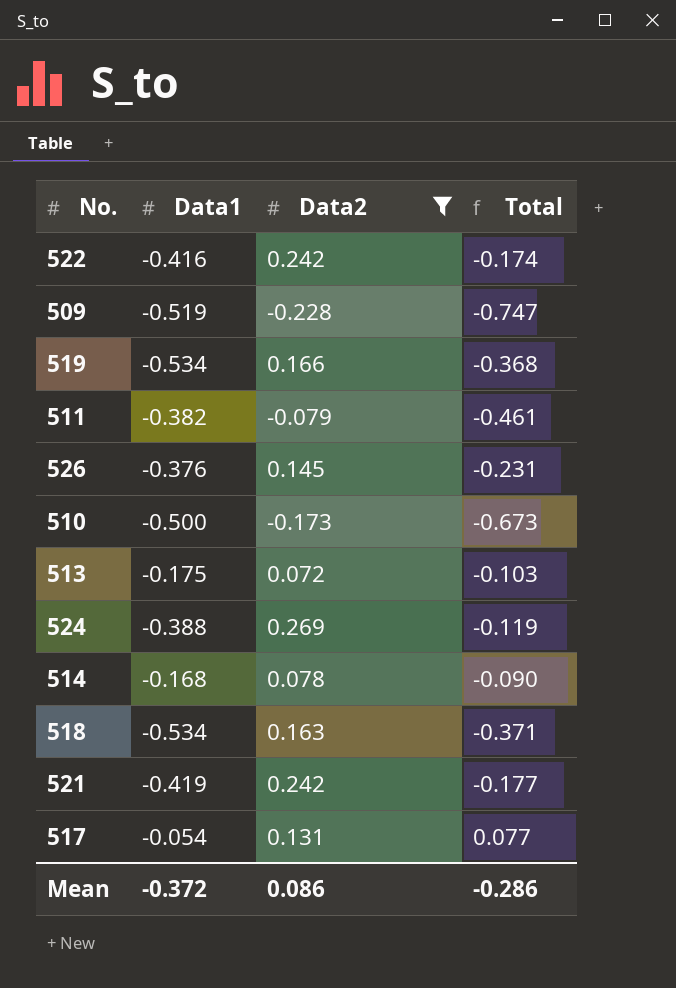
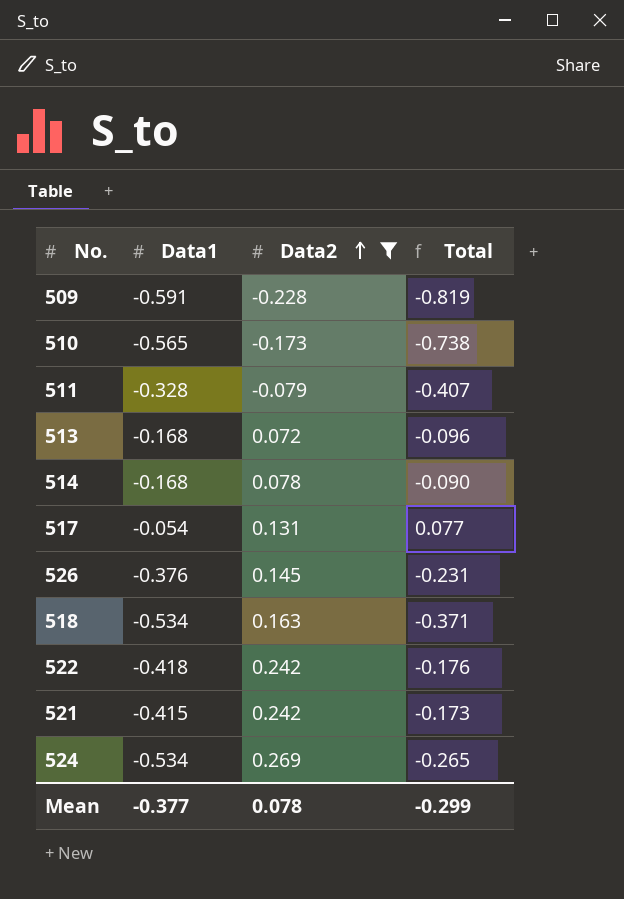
row order: none -> Data2 ascending
row 519: -0.534 | 0.166 | -0.368 -> none
509 | Data1: -0.519 -> -0.591
509 | Total: -0.747 -> -0.819
510 | Data1: -0.500 -> -0.565
510 | Total: -0.673 -> -0.738
511 | Data1: -0.382 -> -0.328
511 | Total: -0.461 -> -0.407
513 | Data1: -0.175 -> -0.168
513 | Total: -0.103 -> -0.096
522 | Data1: -0.416 -> -0.418
522 | Total: -0.174 -> -0.176
521 | Data1: -0.419 -> -0.415
521 | Total: -0.177 -> -0.173
524 | Data1: -0.388 -> -0.534
524 | Total: -0.119 -> -0.265
Mean | Data1: -0.372 -> -0.377
Mean | Data2: 0.086 -> 0.078
Mean | Total: -0.286 -> -0.299

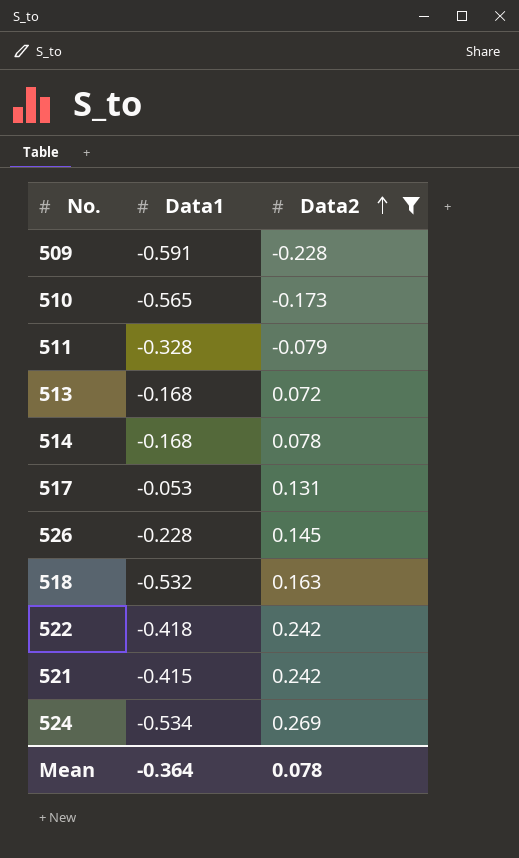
column Total | formula: [Data1] + [Data2] -> none
517 | Data1: -0.054 -> -0.053
526 | Data1: -0.376 -> -0.228
518 | Data1: -0.534 -> -0.532
Mean | Data1: -0.377 -> -0.364

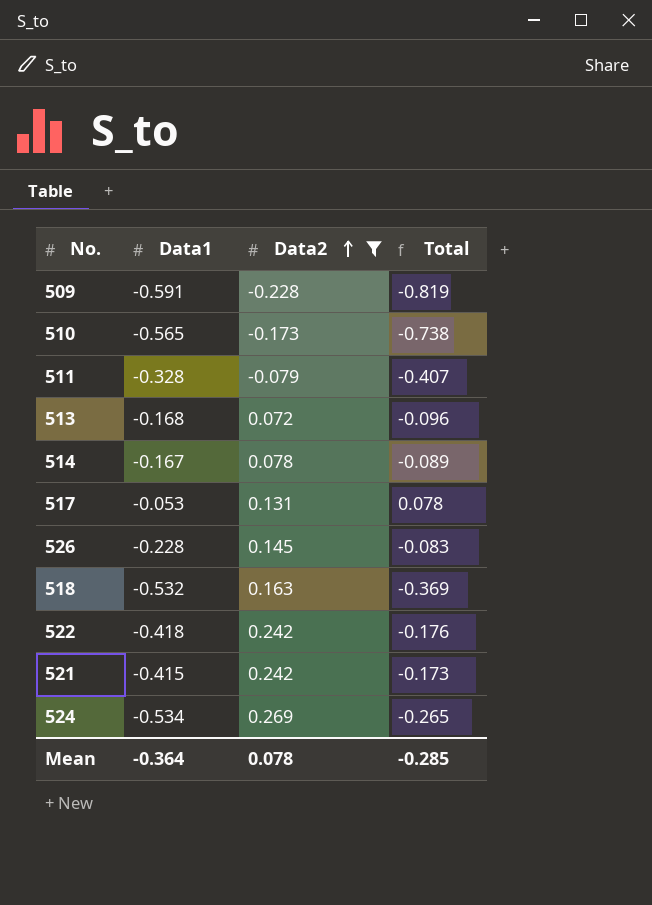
column Total | formula: none -> [Data1] + [Data2]
514 | Data1: -0.168 -> -0.167

